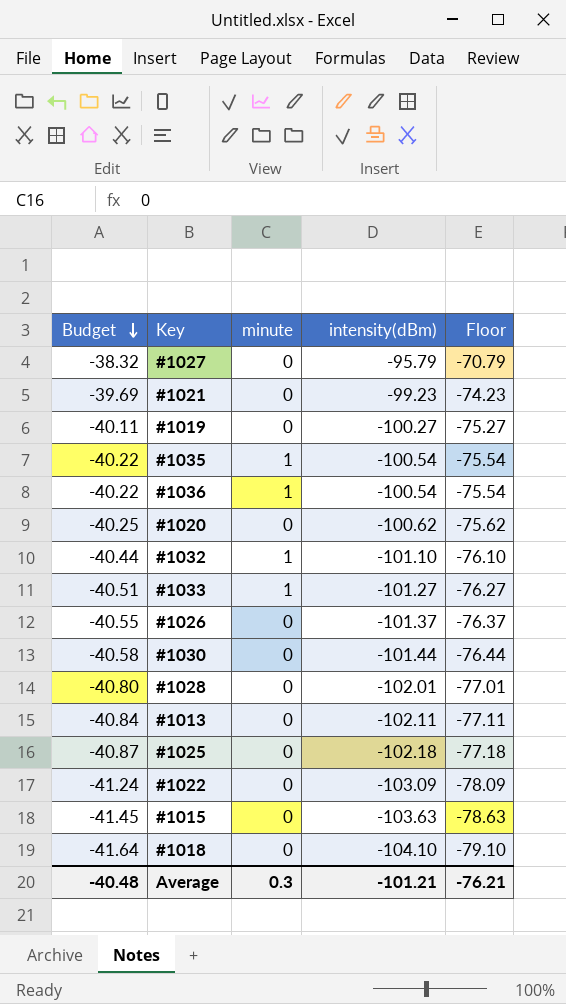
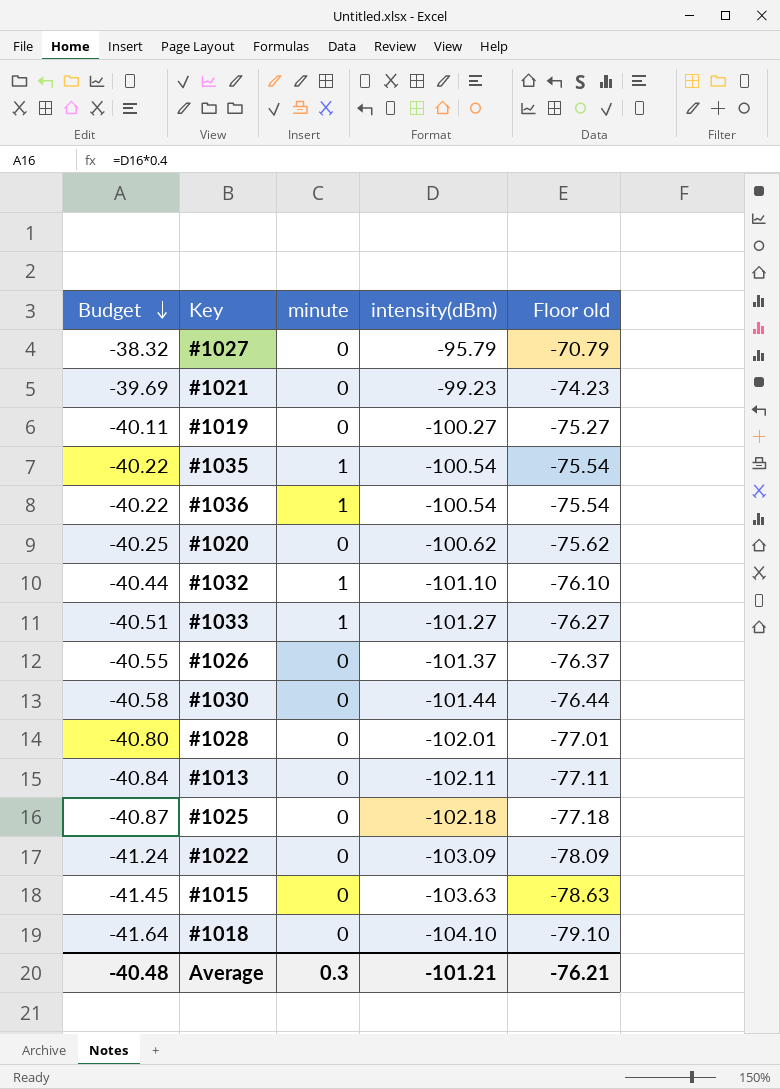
column name: Floor -> Floor old

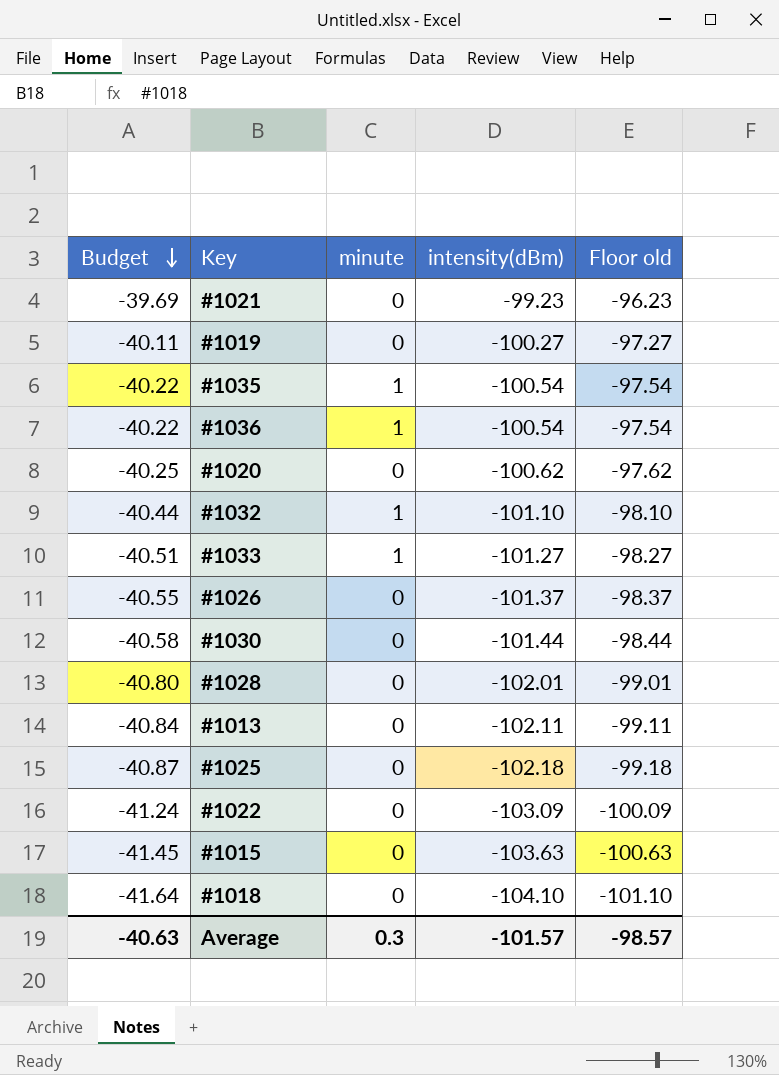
column Floor old | formula: [intensity(dBm)] + 25 -> [intensity(dBm)] + 3
row #1027: -38.32 | 0 | -95.79 | -70.79 -> none
Average | Budget: -40.48 -> -40.63
Average | intensity(dBm): -101.21 -> -101.57
Average | Floor old: -76.21 -> -98.57

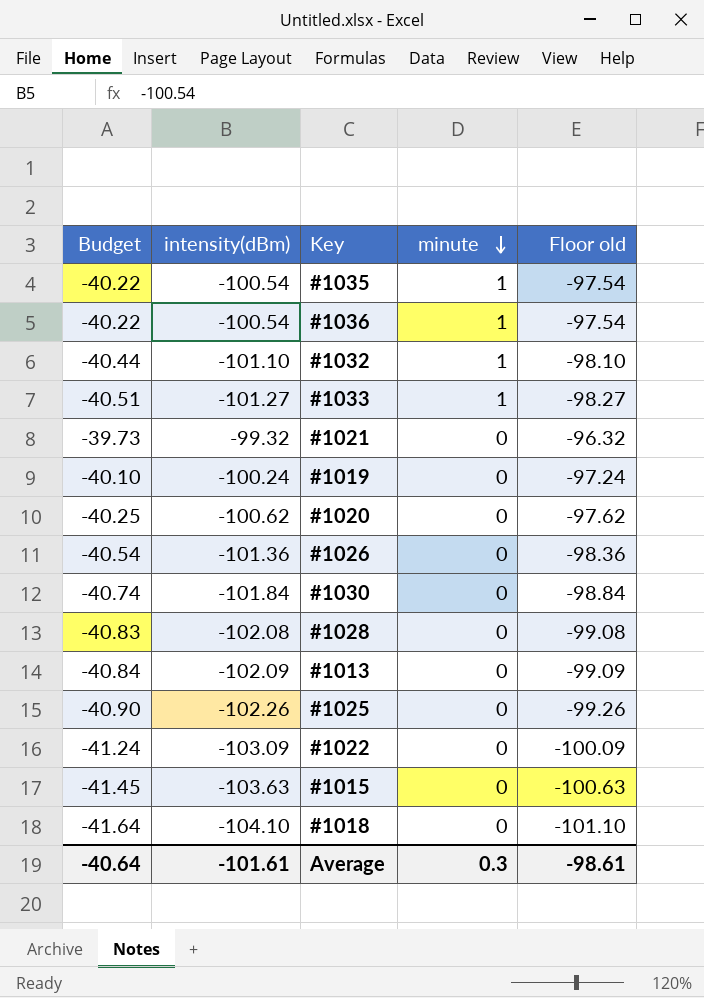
row order: Budget descending -> minute descending
column intensity(dBm) | position: 4 -> 2
#1021 | Budget: -39.69 -> -39.73
#1021 | intensity(dBm): -99.23 -> -99.32
#1021 | Floor old: -96.23 -> -96.32
#1019 | Budget: -40.11 -> -40.10
#1019 | intensity(dBm): -100.27 -> -100.24
#1019 | Floor old: -97.27 -> -97.24
#1026 | Budget: -40.55 -> -40.54
#1026 | intensity(dBm): -101.37 -> -101.36
#1026 | Floor old: -98.37 -> -98.36
#1030 | Budget: -40.58 -> -40.74
#1030 | intensity(dBm): -101.44 -> -101.84
#1030 | Floor old: -98.44 -> -98.84
#1028 | Budget: -40.80 -> -40.83
#1028 | intensity(dBm): -102.01 -> -102.08
#1028 | Floor old: -99.01 -> -99.08
#1013 | intensity(dBm): -102.11 -> -102.09
#1013 | Floor old: -99.11 -> -99.09
#1025 | Budget: -40.87 -> -40.90
#1025 | intensity(dBm): -102.18 -> -102.26
#1025 | Floor old: -99.18 -> -99.26
Average | Budget: -40.63 -> -40.64
Average | intensity(dBm): -101.57 -> -101.61
Average | Floor old: -98.57 -> -98.61

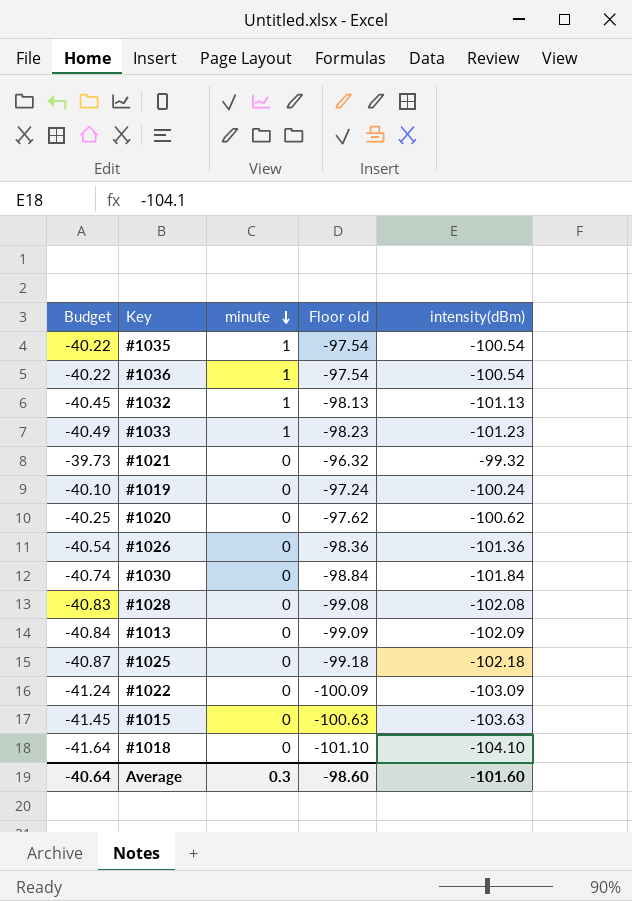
column intensity(dBm) | position: 2 -> 5
#1032 | Budget: -40.44 -> -40.45
#1032 | Floor old: -98.10 -> -98.13
#1032 | intensity(dBm): -101.10 -> -101.13
#1033 | Budget: -40.51 -> -40.49
#1033 | Floor old: -98.27 -> -98.23
#1033 | intensity(dBm): -101.27 -> -101.23
#1025 | Budget: -40.90 -> -40.87
#1025 | Floor old: -99.26 -> -99.18
#1025 | intensity(dBm): -102.26 -> -102.18
Average | Floor old: -98.61 -> -98.60
Average | intensity(dBm): -101.61 -> -101.60

